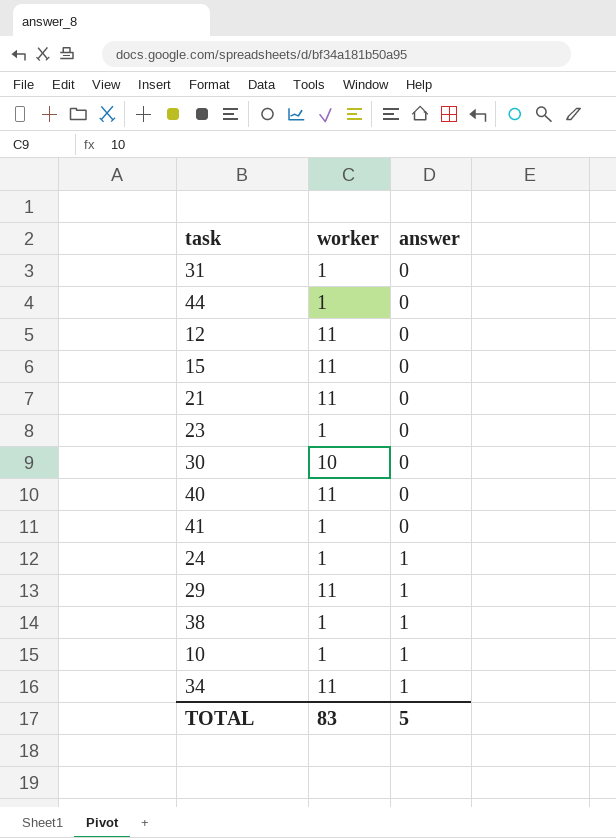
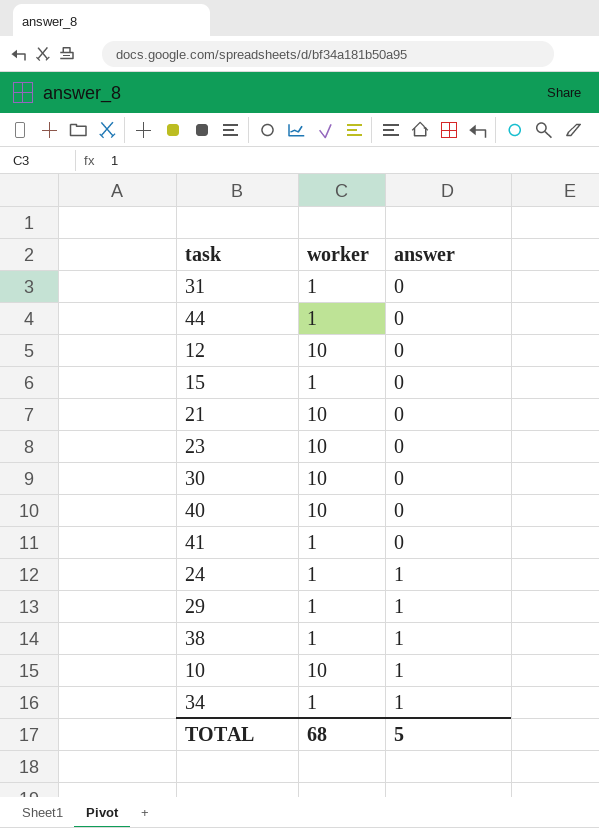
12 | worker: 11 -> 10
15 | worker: 11 -> 1
21 | worker: 11 -> 10
23 | worker: 1 -> 10
40 | worker: 11 -> 10
29 | worker: 11 -> 1
10 | worker: 1 -> 10
34 | worker: 11 -> 1
TOTAL | worker: 83 -> 68

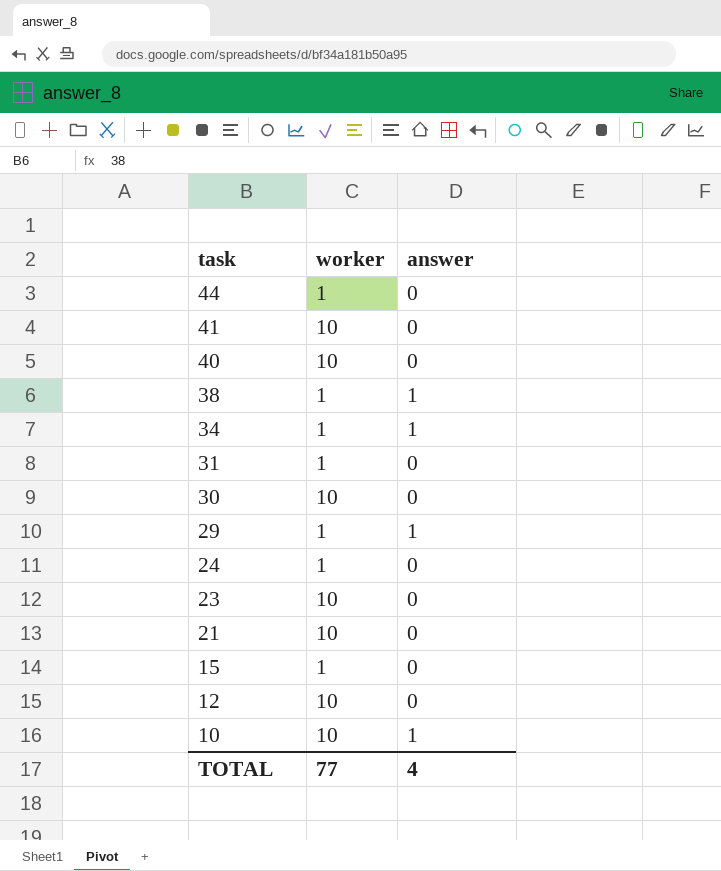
row order: answer ascending -> task descending
41 | worker: 1 -> 10
24 | answer: 1 -> 0
TOTAL | worker: 68 -> 77
TOTAL | answer: 5 -> 4

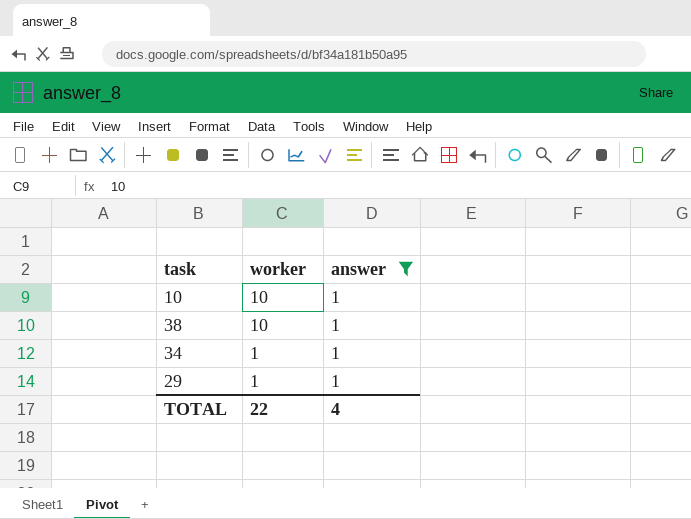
filter: none -> answer = 1
row order: task descending -> worker descending
38 | worker: 1 -> 10
TOTAL | worker: 77 -> 22

